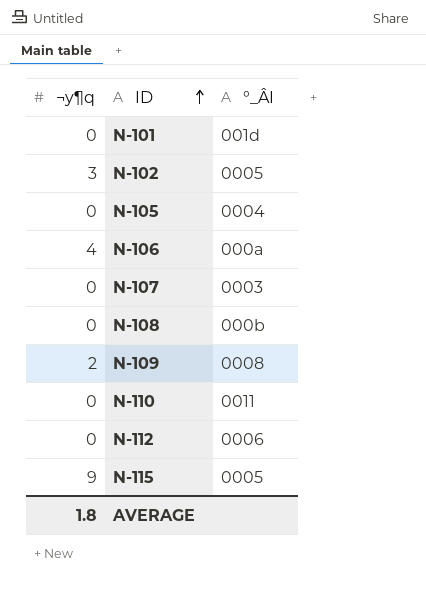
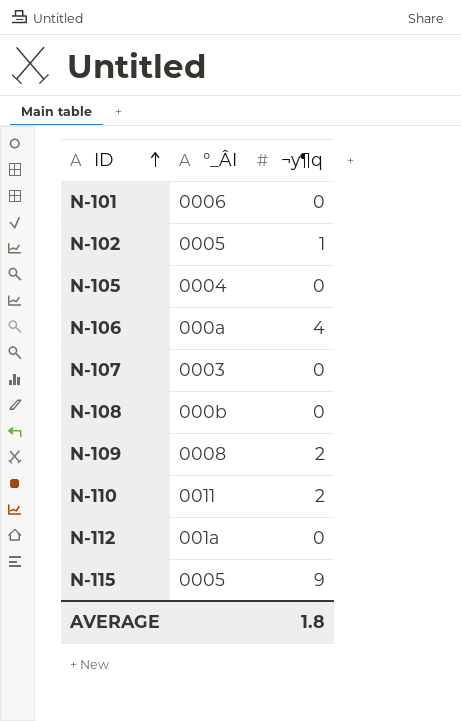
column ¬y¶q | position: 1 -> 3
N-101 | °_ÂI: 001d -> 0006
N-102 | ¬y¶q: 3 -> 1
N-110 | ¬y¶q: 0 -> 2
N-112 | °_ÂI: 0006 -> 001a

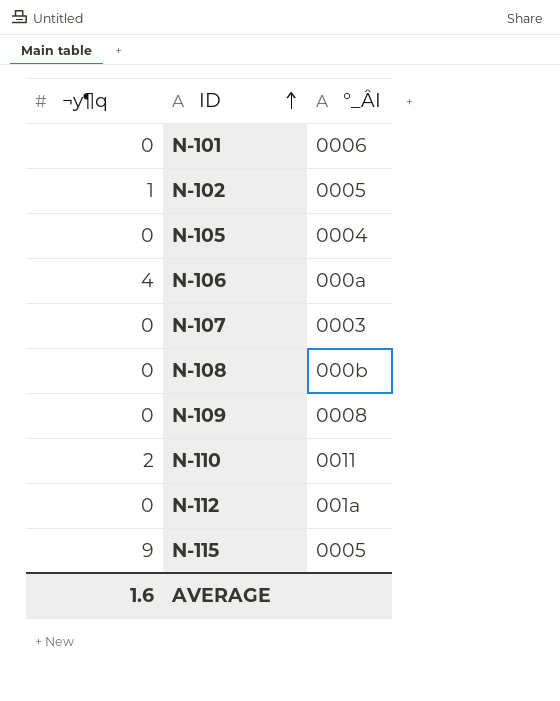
column ¬y¶q | position: 3 -> 1
N-109 | ¬y¶q: 2 -> 0
AVERAGE | ¬y¶q: 1.8 -> 1.6

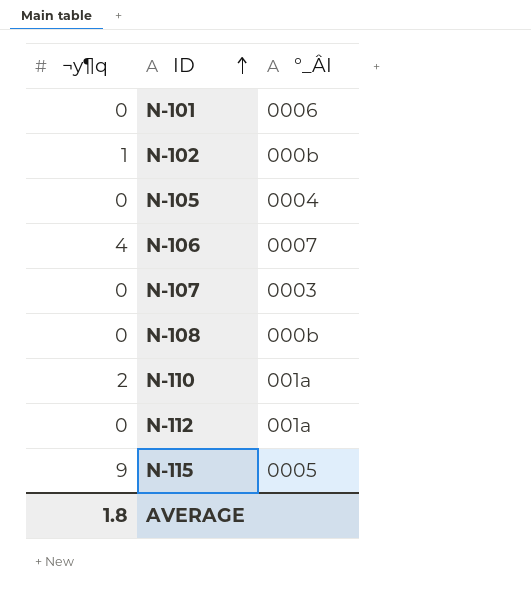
row N-109: 0 | 0008 -> none
N-102 | °_ÂI: 0005 -> 000b
N-106 | °_ÂI: 000a -> 0007
N-110 | °_ÂI: 0011 -> 001a
AVERAGE | ¬y¶q: 1.6 -> 1.8

